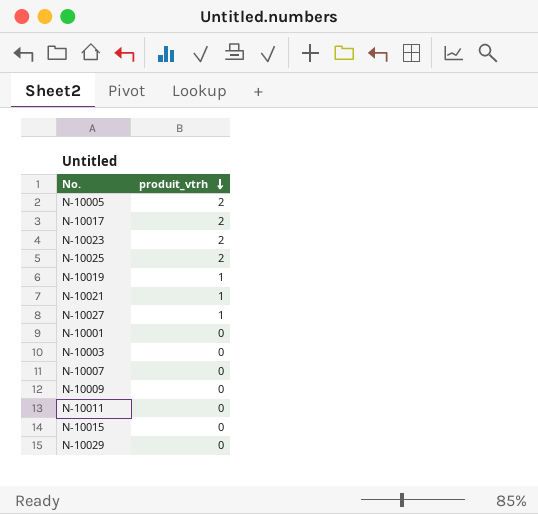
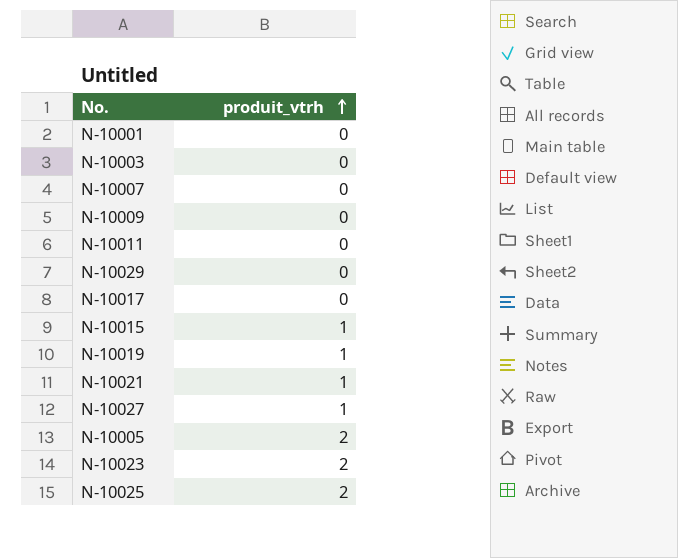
row order: produit_vtrh descending -> produit_vtrh ascending
N-10017 | produit_vtrh: 2 -> 0
N-10015 | produit_vtrh: 0 -> 1

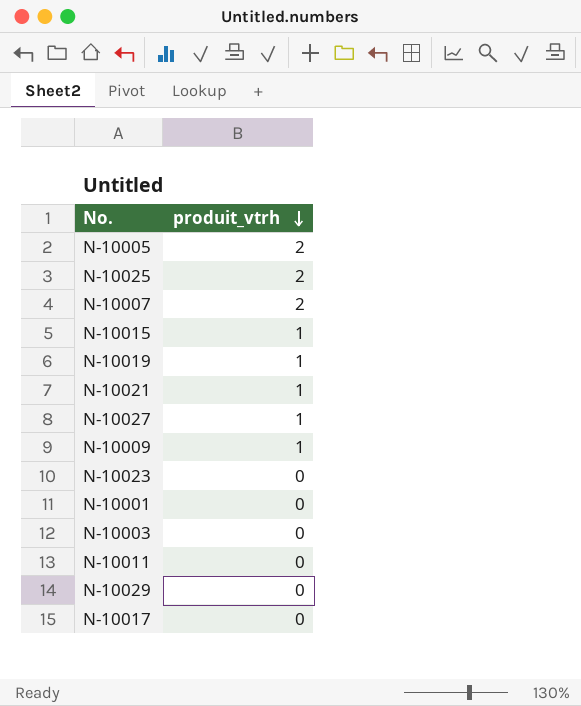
row order: produit_vtrh ascending -> produit_vtrh descending
N-10007 | produit_vtrh: 0 -> 2
N-10009 | produit_vtrh: 0 -> 1
N-10023 | produit_vtrh: 2 -> 0

